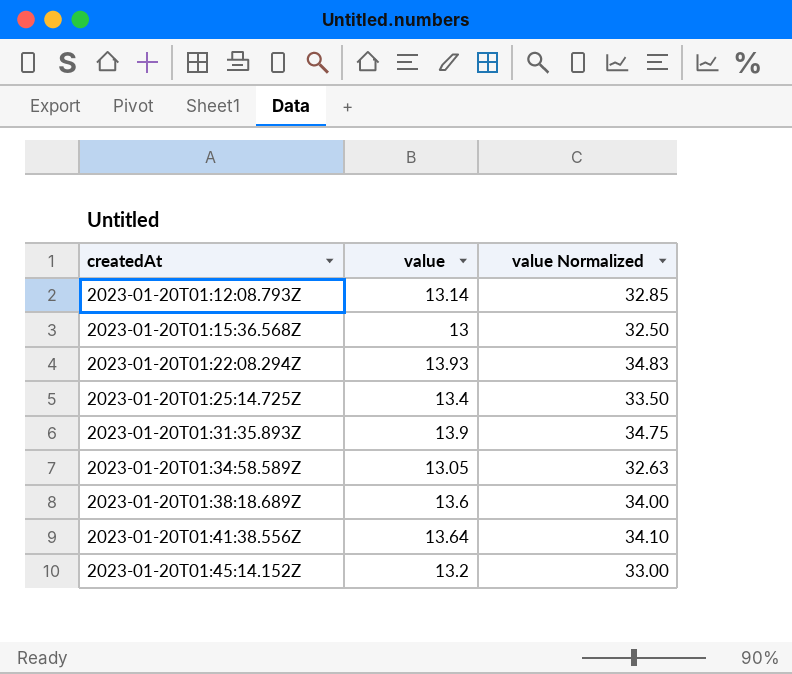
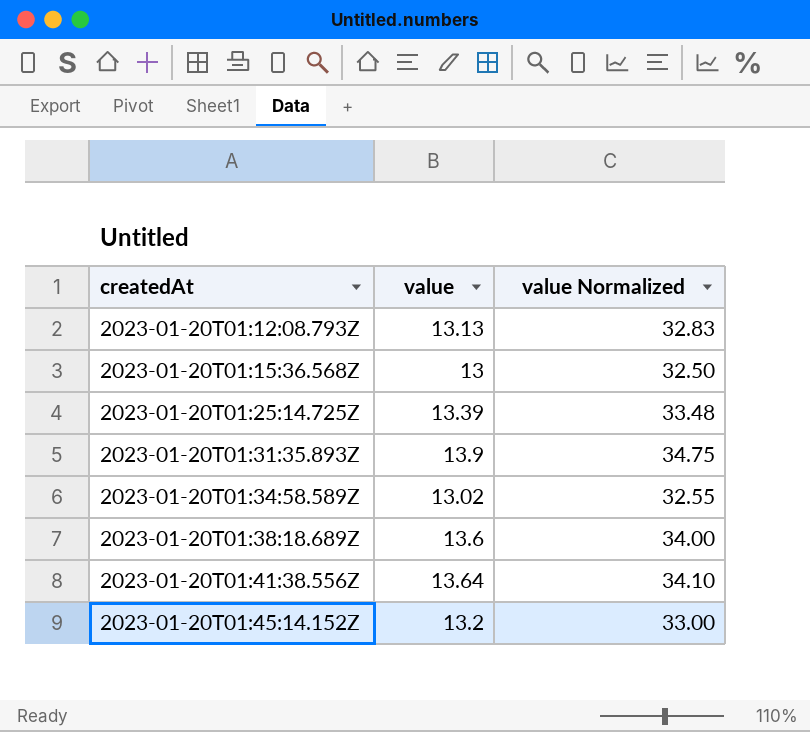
row 2023-01-20T01:22:08.294Z: 13.93 | 34.83 -> none
2023-01-20T01:12:08.793Z | value: 13.14 -> 13.13
2023-01-20T01:12:08.793Z | value Normalized: 32.85 -> 32.83
2023-01-20T01:25:14.725Z | value: 13.4 -> 13.39
2023-01-20T01:25:14.725Z | value Normalized: 33.50 -> 33.48
2023-01-20T01:34:58.589Z | value: 13.05 -> 13.02
2023-01-20T01:34:58.589Z | value Normalized: 32.63 -> 32.55

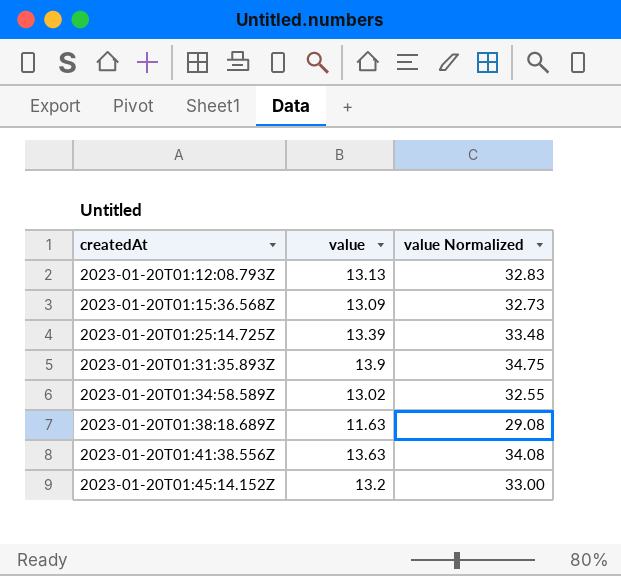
2023-01-20T01:15:36.568Z | value: 13 -> 13.09
2023-01-20T01:15:36.568Z | value Normalized: 32.50 -> 32.73
2023-01-20T01:38:18.689Z | value: 13.6 -> 11.63
2023-01-20T01:38:18.689Z | value Normalized: 34.00 -> 29.08
2023-01-20T01:41:38.556Z | value: 13.64 -> 13.63
2023-01-20T01:41:38.556Z | value Normalized: 34.10 -> 34.08

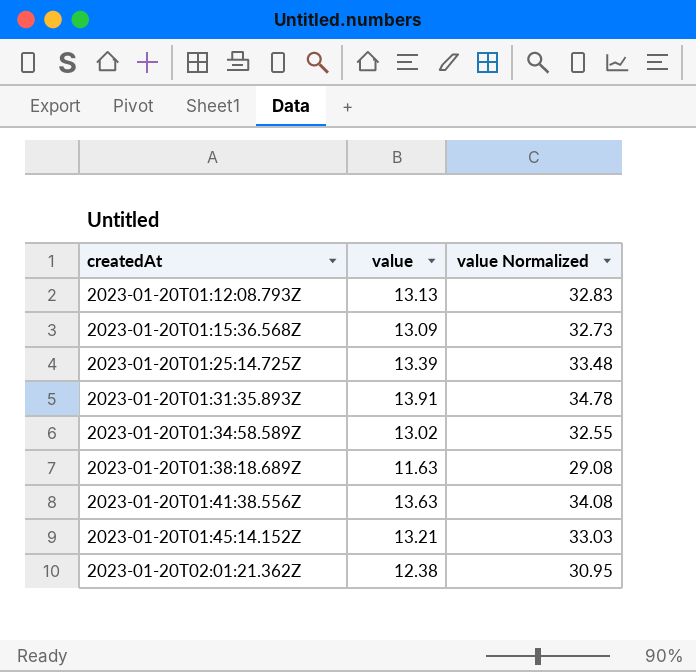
2023-01-20T01:31:35.893Z | value: 13.9 -> 13.91
2023-01-20T01:31:35.893Z | value Normalized: 34.75 -> 34.78
2023-01-20T01:45:14.152Z | value: 13.2 -> 13.21
2023-01-20T01:45:14.152Z | value Normalized: 33.00 -> 33.03
row 2023-01-20T02:01:21.362Z: none -> 12.38 | 30.95

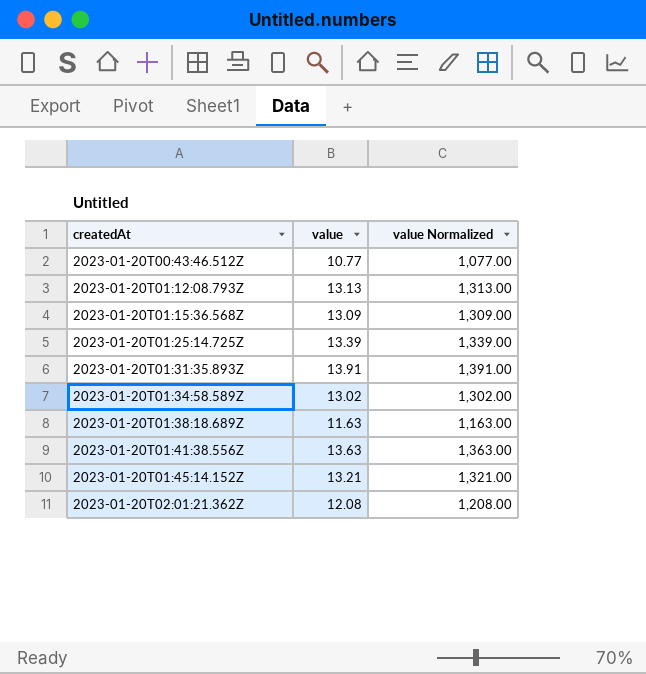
column value Normalized | formula: [value] * 2.5 -> [value] * 100
row 2023-01-20T00:43:46.512Z: none -> 10.77 | 1,077.00
2023-01-20T02:01:21.362Z | value: 12.38 -> 12.08

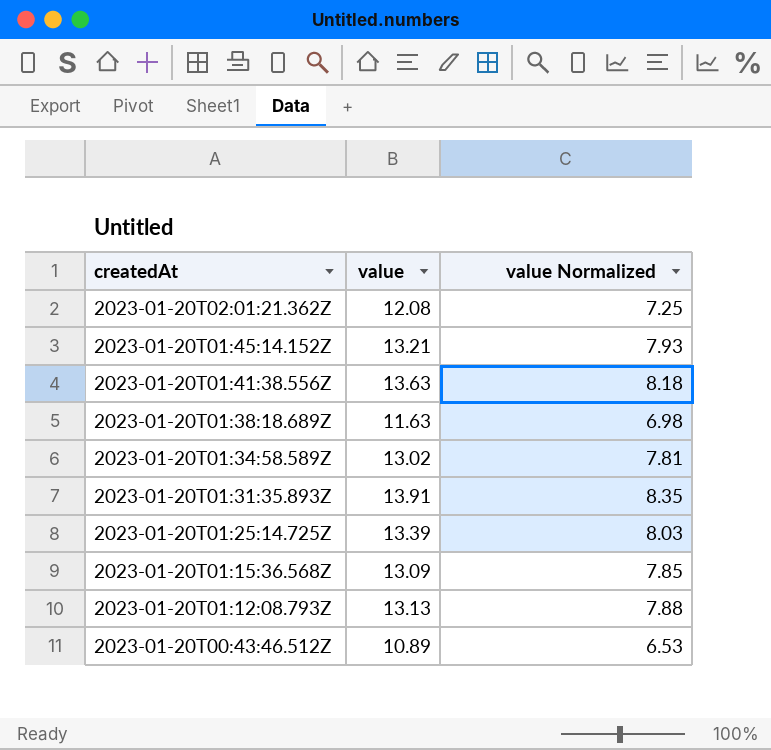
row order: createdAt ascending -> createdAt descending
column value Normalized | formula: [value] * 100 -> [value] * 0.6
2023-01-20T00:43:46.512Z | value: 10.77 -> 10.89

